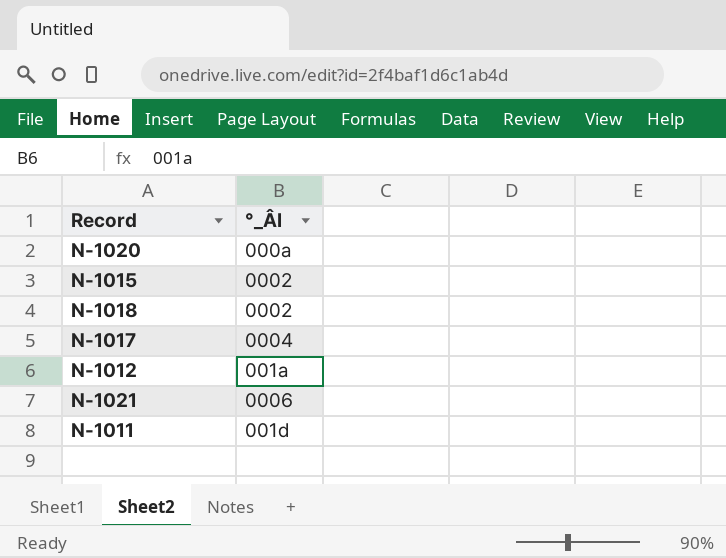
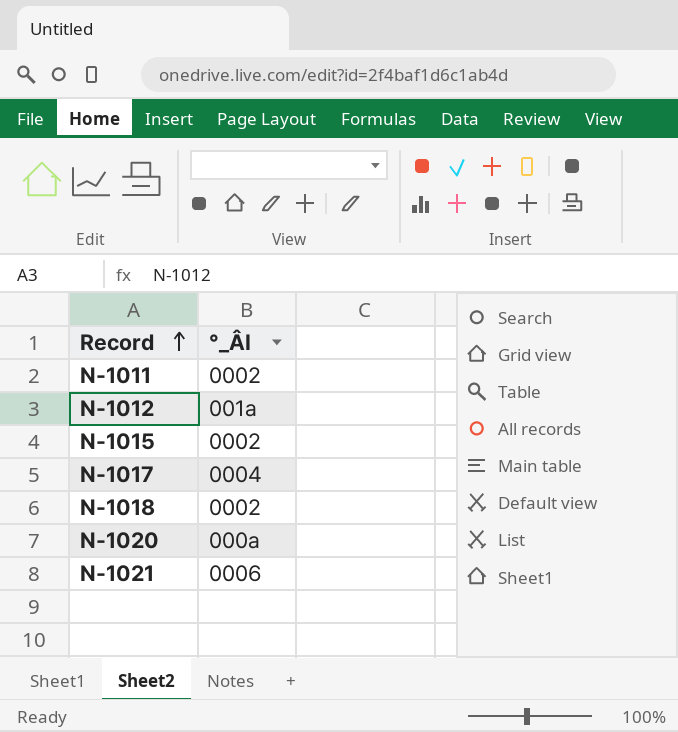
row order: none -> Record ascending
N-1011 | °_ÂI: 001d -> 0002

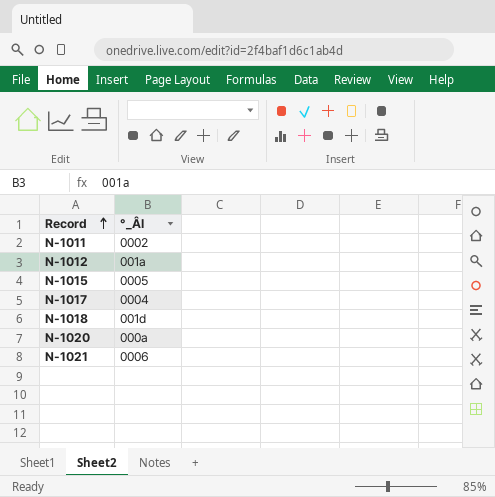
N-1015 | °_ÂI: 0002 -> 0005
N-1018 | °_ÂI: 0002 -> 001d

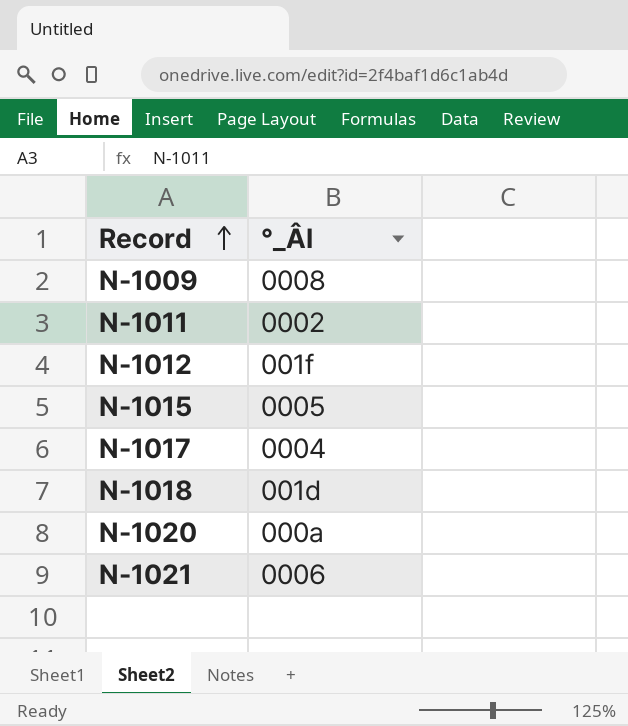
row N-1009: none -> 0008
N-1012 | °_ÂI: 001a -> 001f

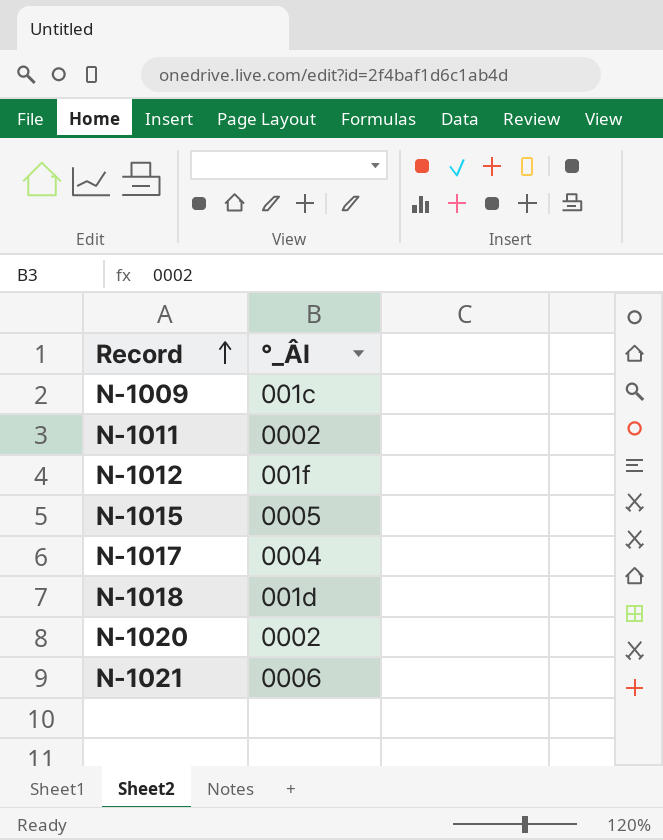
N-1009 | °_ÂI: 0008 -> 001c
N-1020 | °_ÂI: 000a -> 0002

